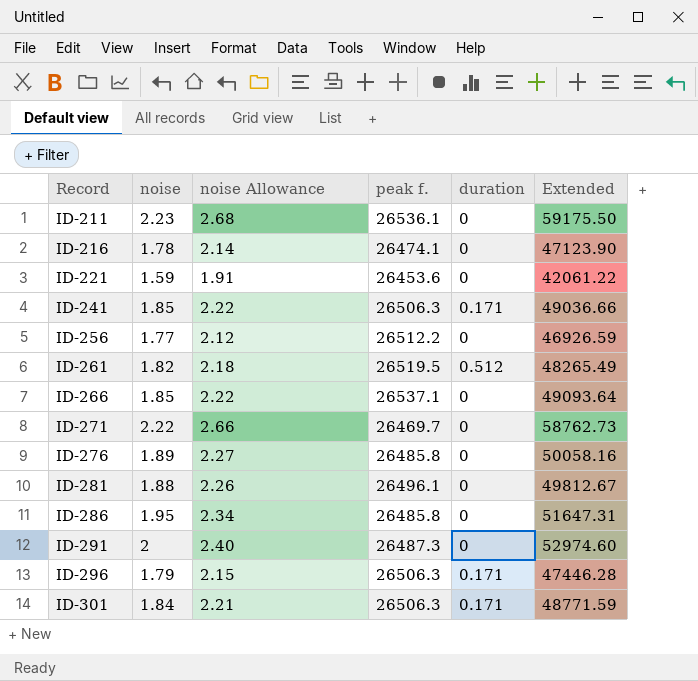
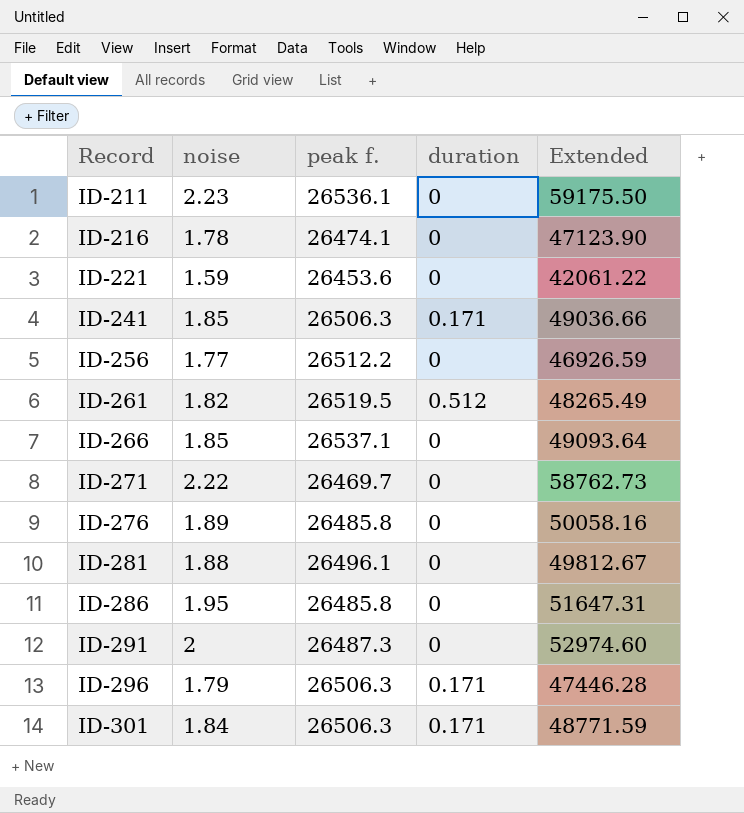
column noise Allowance | formula: [noise] * 1.2 -> none

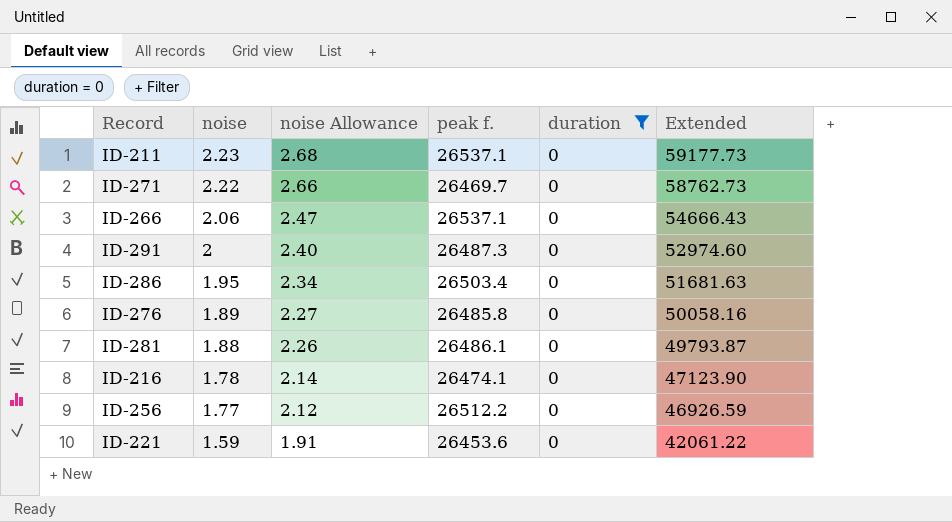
filter: none -> duration = 0
row order: Record ascending -> noise descending
column noise Allowance | formula: none -> [noise] * 1.2
ID-211 | peak f.: 26536.1 -> 26537.1
ID-211 | Extended: 59175.50 -> 59177.73
ID-266 | noise: 1.85 -> 2.06
ID-266 | Extended: 49093.64 -> 54666.43
ID-286 | peak f.: 26485.8 -> 26503.4
ID-286 | Extended: 51647.31 -> 51681.63
ID-281 | peak f.: 26496.1 -> 26486.1
ID-281 | Extended: 49812.67 -> 49793.87

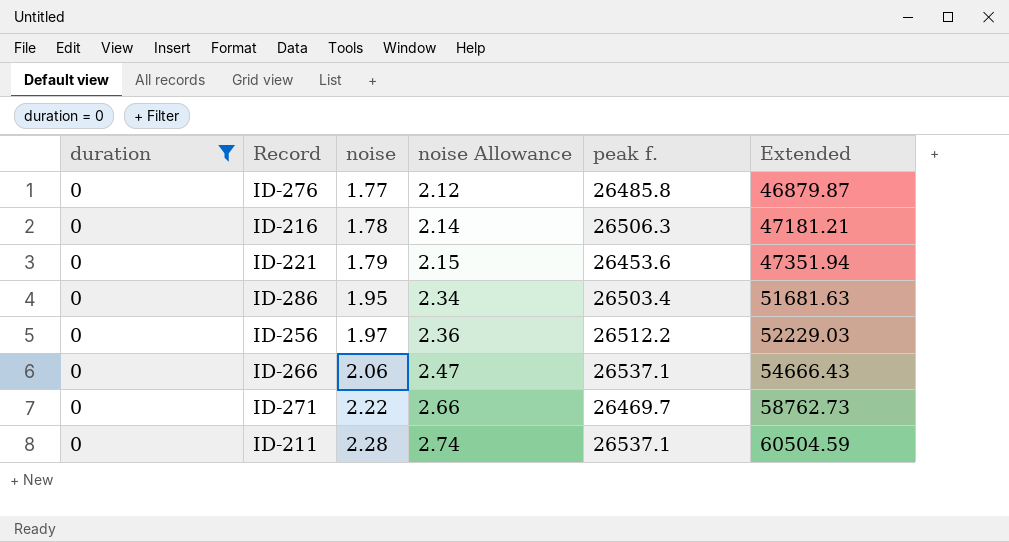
row order: noise descending -> noise ascending
column duration | position: 5 -> 1
row ID-291: 2 | 2.40 | 26487.3 | 0 | 52974.60 -> none
row ID-281: 1.88 | 2.26 | 26486.1 | 0 | 49793.87 -> none
ID-276 | noise: 1.89 -> 1.77
ID-276 | noise Allowance: 2.27 -> 2.12
ID-276 | Extended: 50058.16 -> 46879.87
ID-216 | peak f.: 26474.1 -> 26506.3
ID-216 | Extended: 47123.90 -> 47181.21
ID-221 | noise: 1.59 -> 1.79
ID-221 | noise Allowance: 1.91 -> 2.15
ID-221 | Extended: 42061.22 -> 47351.94
ID-256 | noise: 1.77 -> 1.97
ID-256 | noise Allowance: 2.12 -> 2.36
ID-256 | Extended: 46926.59 -> 52229.03
ID-211 | noise: 2.23 -> 2.28
ID-211 | noise Allowance: 2.68 -> 2.74
ID-211 | Extended: 59177.73 -> 60504.59

